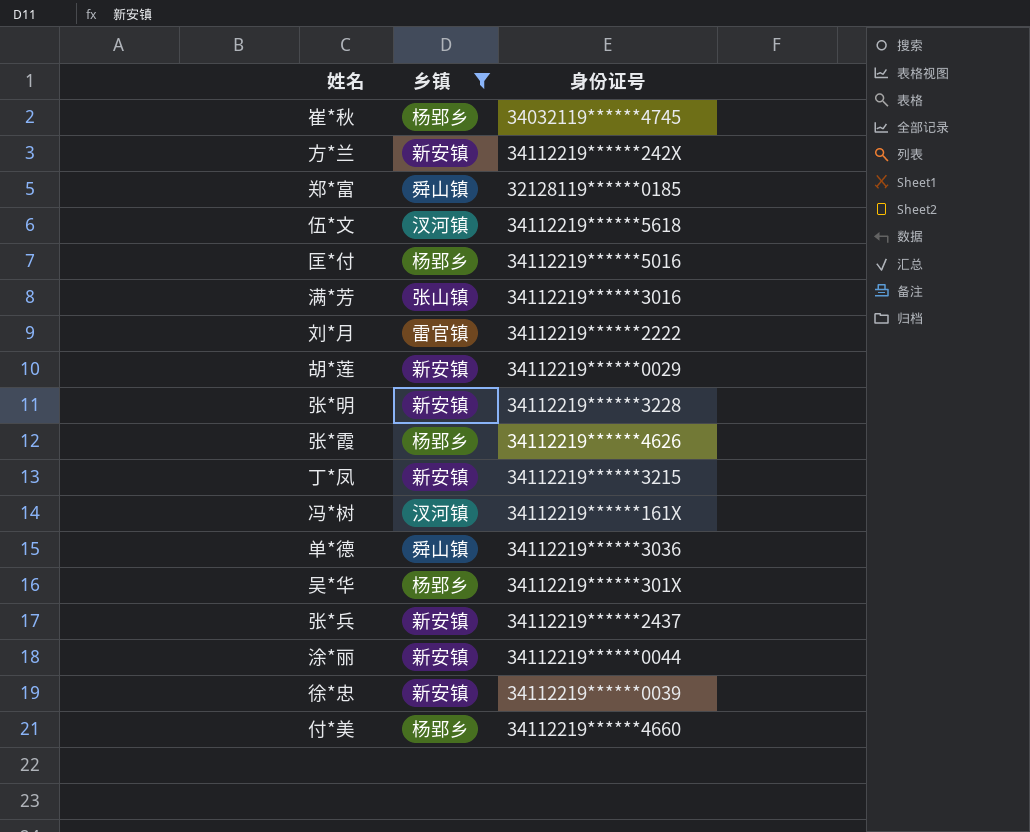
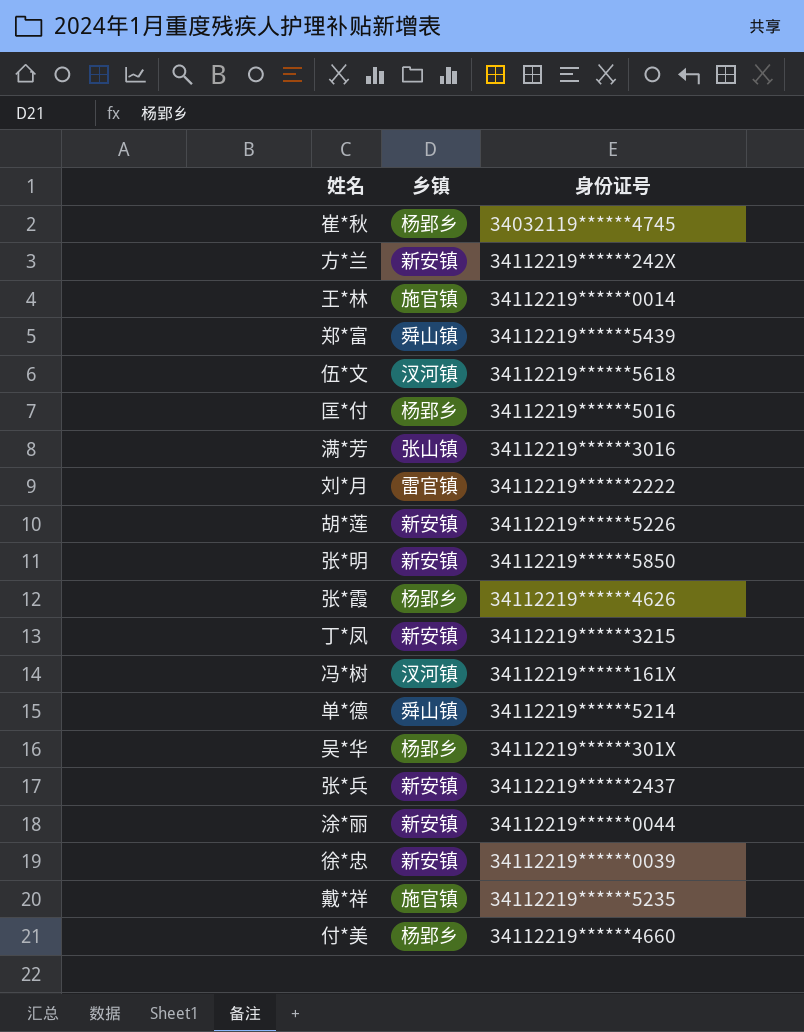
filter: 乡镇 != 施官镇 -> none
郑*富 | 身份证号: 32128119******0185 -> 34112219******5439
胡*莲 | 身份证号: 34112219******0029 -> 34112219******5226
张*明 | 身份证号: 34112219******3228 -> 34112219******5850
单*德 | 身份证号: 34112219******3036 -> 34112219******5214

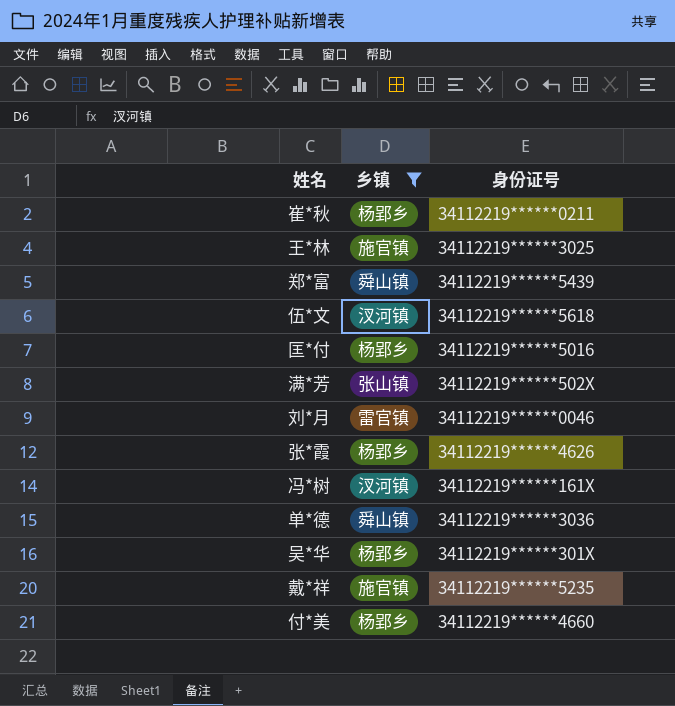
filter: none -> 乡镇 != 新安镇
崔*秋 | 身份证号: 34032119******4745 -> 34112219******0211
王*林 | 身份证号: 34112219******0014 -> 34112219******3025
满*芳 | 身份证号: 34112219******3016 -> 34112219******502X
刘*月 | 身份证号: 34112219******2222 -> 34112219******0046
单*德 | 身份证号: 34112219******5214 -> 34112219******3036

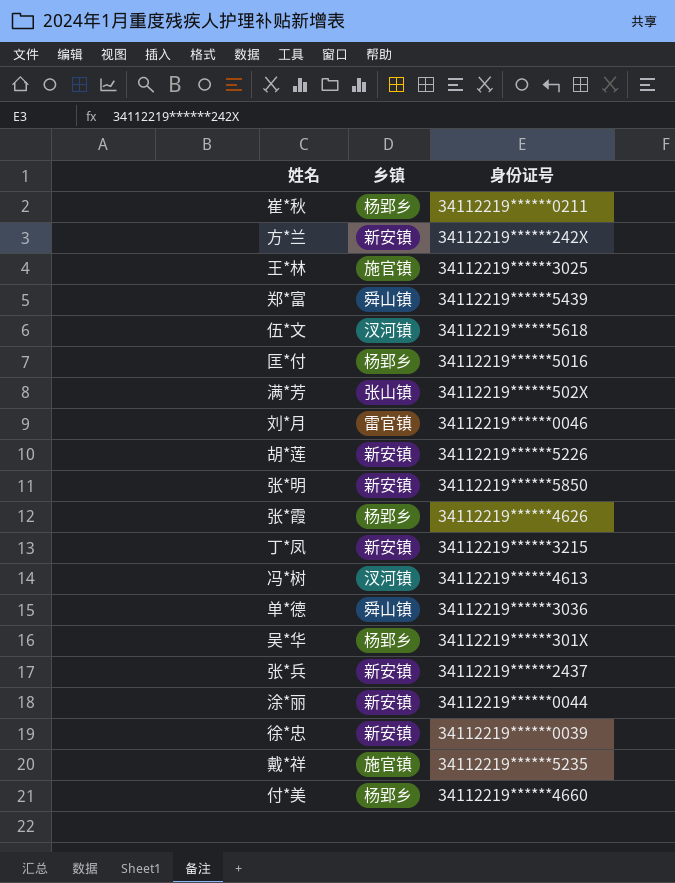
filter: 乡镇 != 新安镇 -> none
冯*树 | 身份证号: 34112219******161X -> 34112219******4613

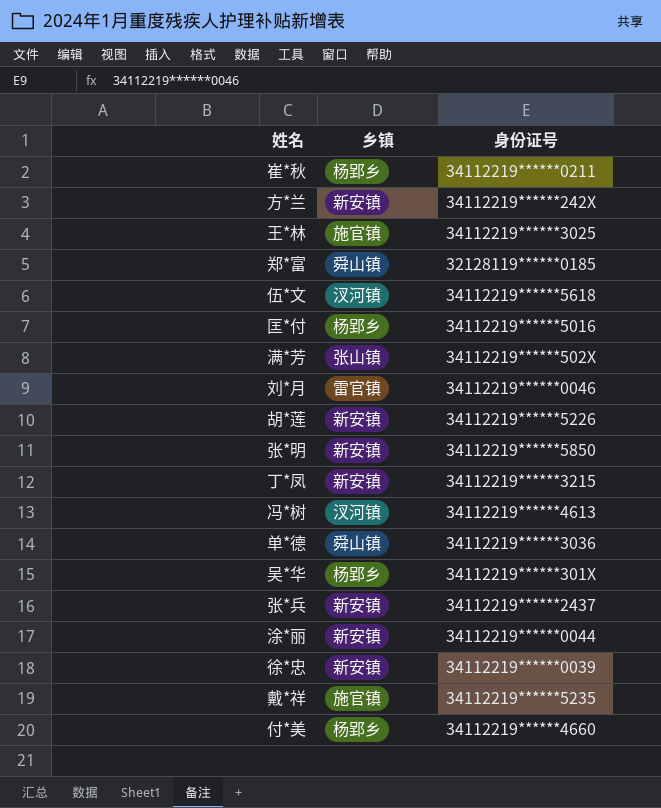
row 张*霞: 杨郢乡 | 34112219******4626 -> none
郑*富 | 身份证号: 34112219******5439 -> 32128119******0185

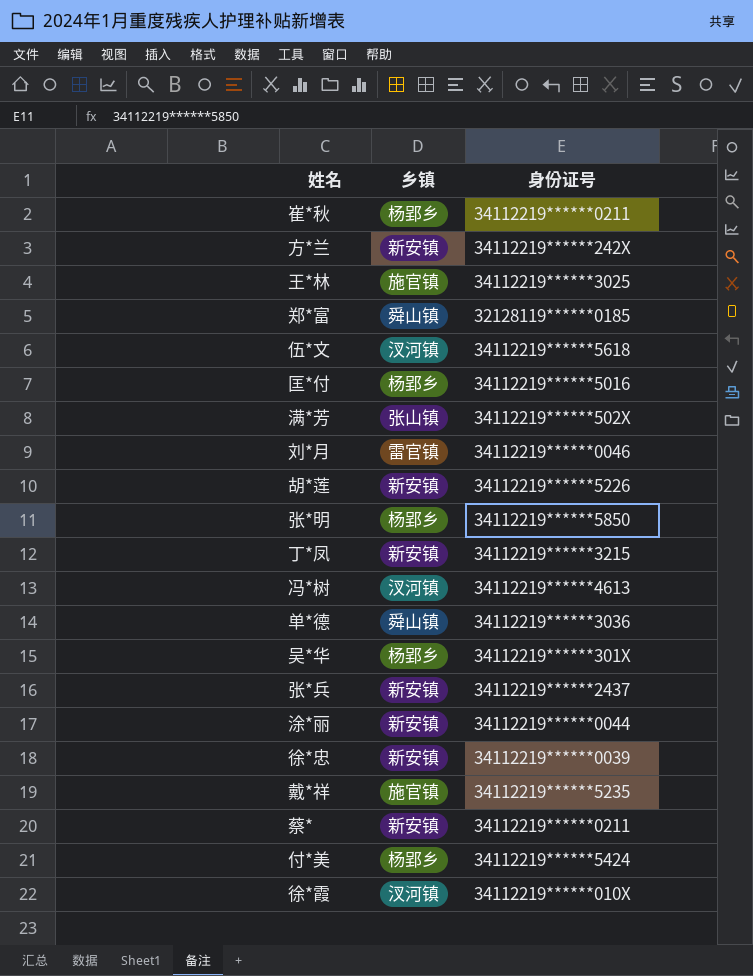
张*明 | 乡镇: 新安镇 -> 杨郢乡
row 蔡*: none -> 新安镇 | 34112219******0211
付*美 | 身份证号: 34112219******4660 -> 34112219******5424
row 徐*霞: none -> 汊河镇 | 34112219******010X

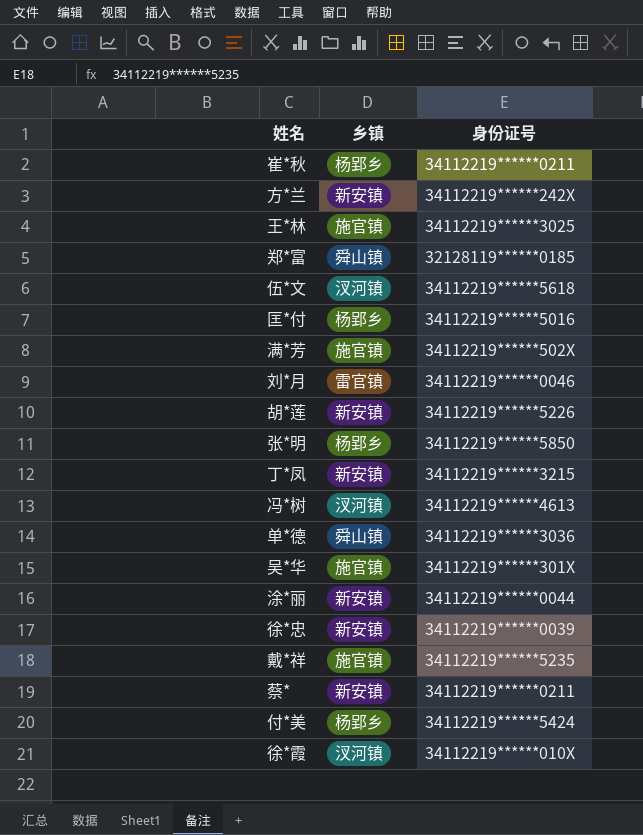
row 张*兵: 新安镇 | 34112219******2437 -> none
满*芳 | 乡镇: 张山镇 -> 施官镇
吴*华 | 乡镇: 杨郢乡 -> 施官镇

